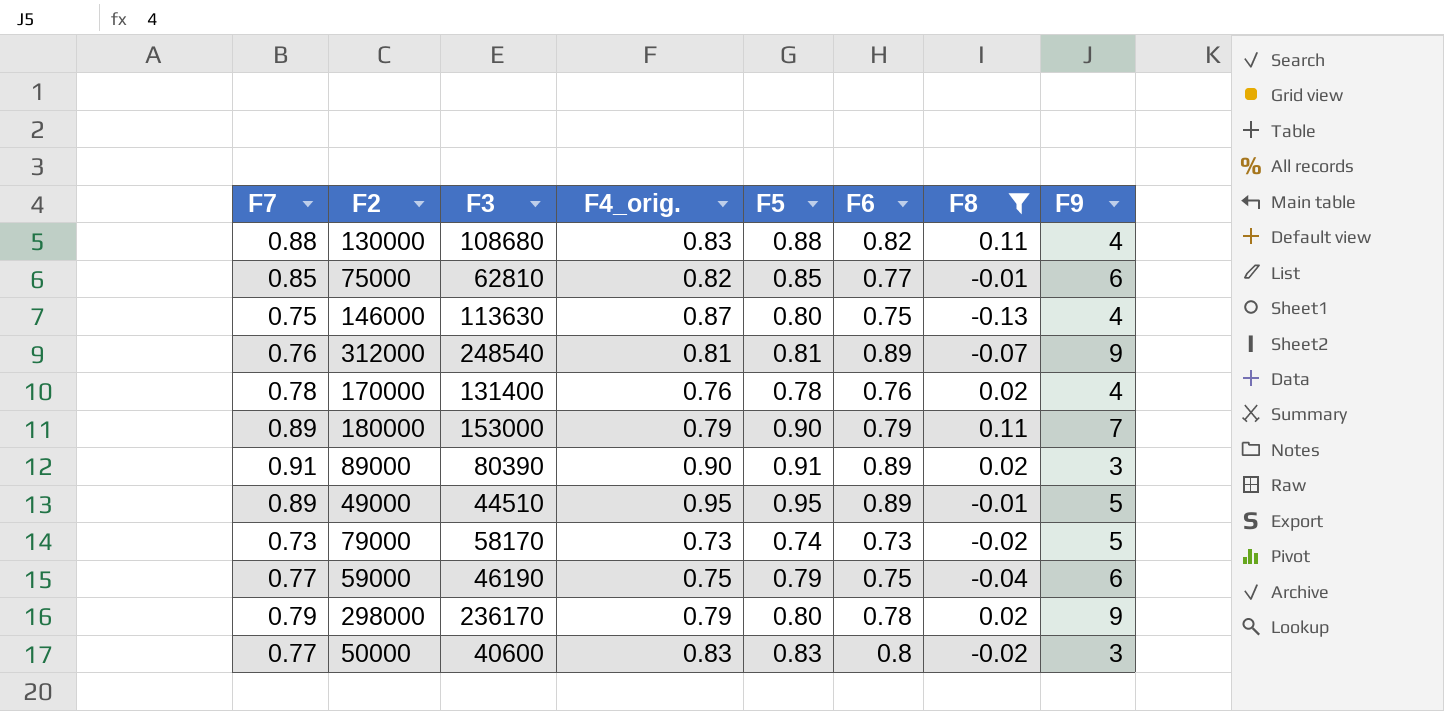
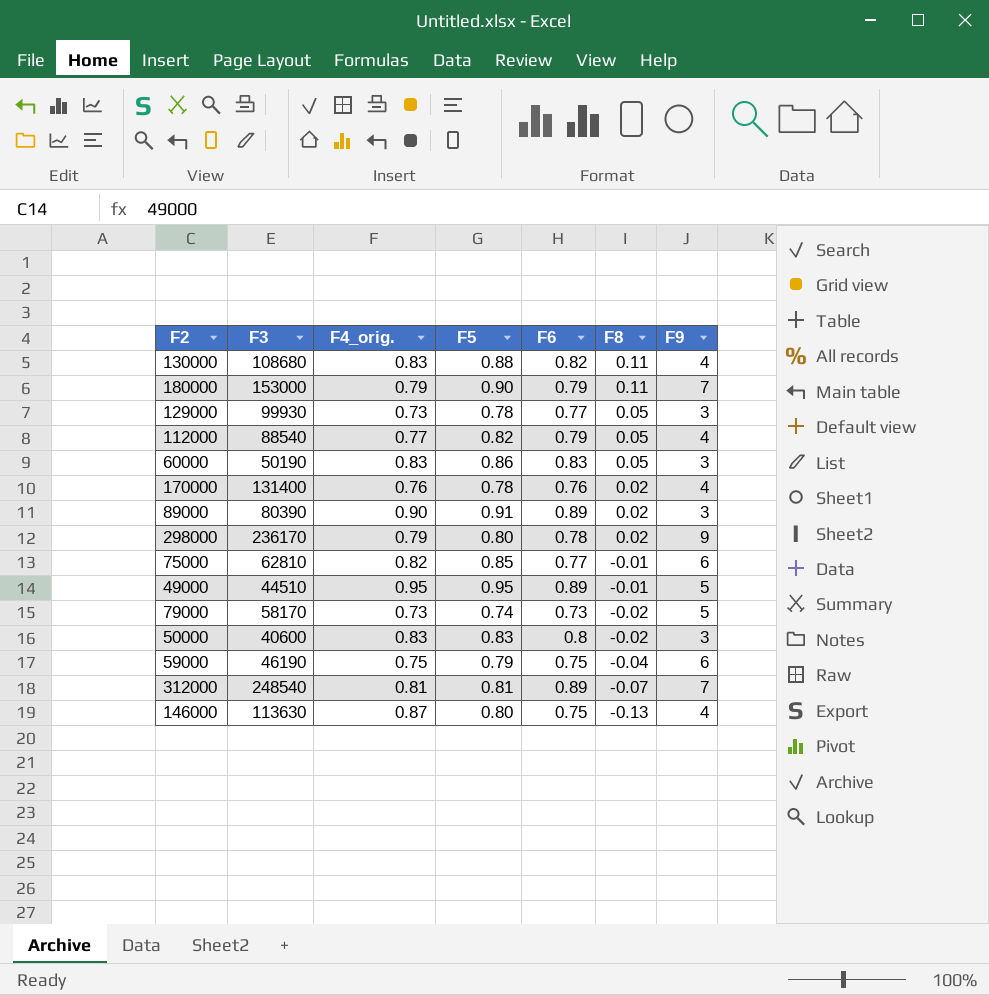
filter: F8 != 0.05 -> none
row order: none -> F8 descending
column F7 | position: 1 -> none
312000 | F9: 9 -> 7

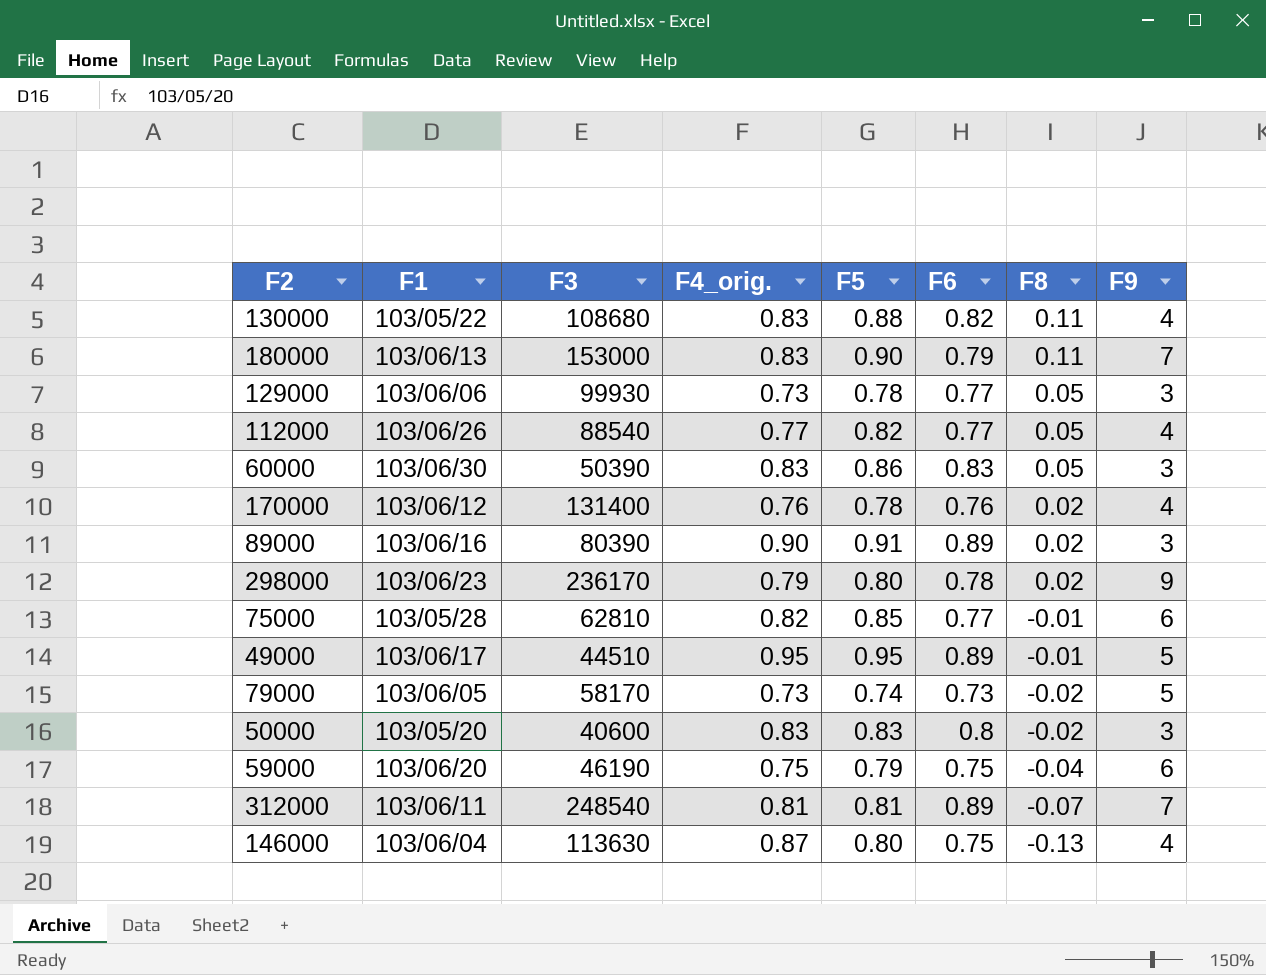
column F1 | position: none -> 2
180000 | F4_orig.: 0.79 -> 0.83
112000 | F6: 0.79 -> 0.77
60000 | F3: 50190 -> 50390

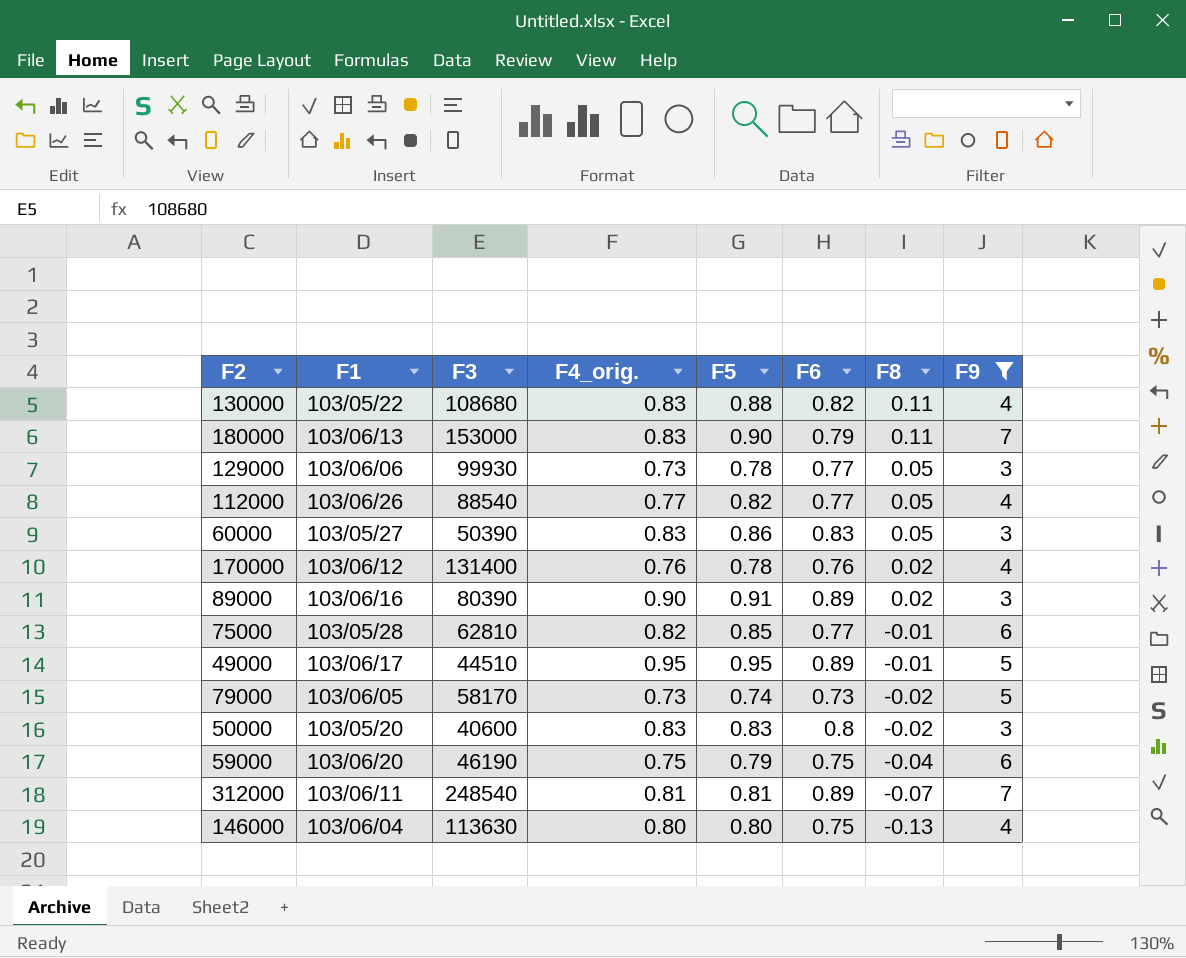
filter: none -> F9 != 9
60000 | F1: 103/06/30 -> 103/05/27
146000 | F4_orig.: 0.87 -> 0.80

